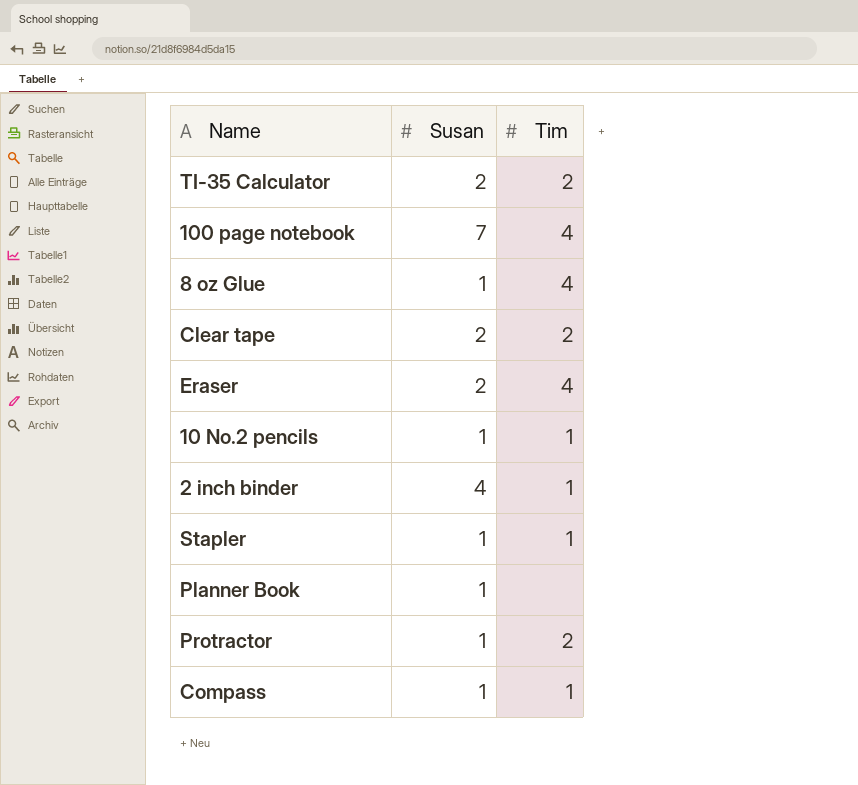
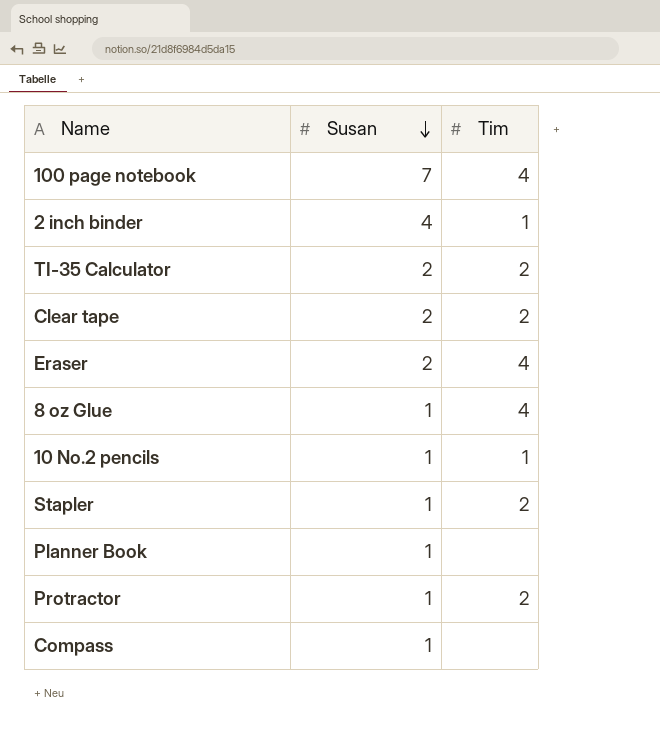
row order: none -> Susan descending
Stapler | Tim: 1 -> 2
Compass | Tim: 1 -> none

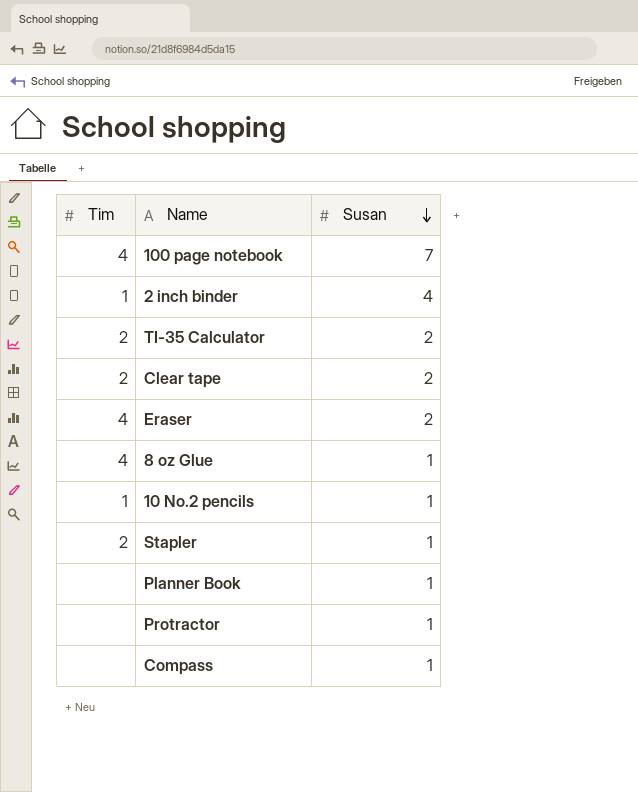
column Tim | position: 3 -> 1
Protractor | Tim: 2 -> none

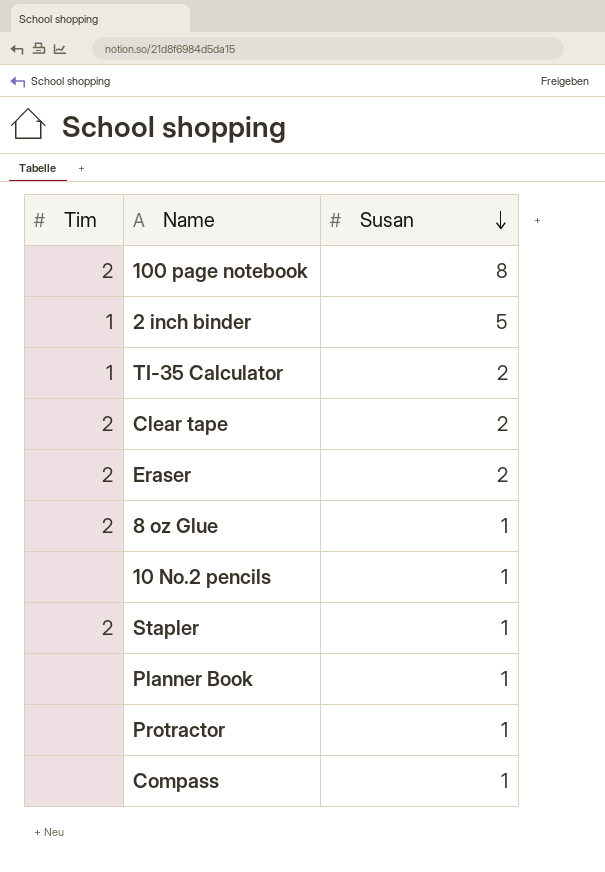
100 page notebook | Tim: 4 -> 2
100 page notebook | Susan: 7 -> 8
2 inch binder | Susan: 4 -> 5
TI-35 Calculator | Tim: 2 -> 1
Eraser | Tim: 4 -> 2
8 oz Glue | Tim: 4 -> 2
10 No.2 pencils | Tim: 1 -> none

